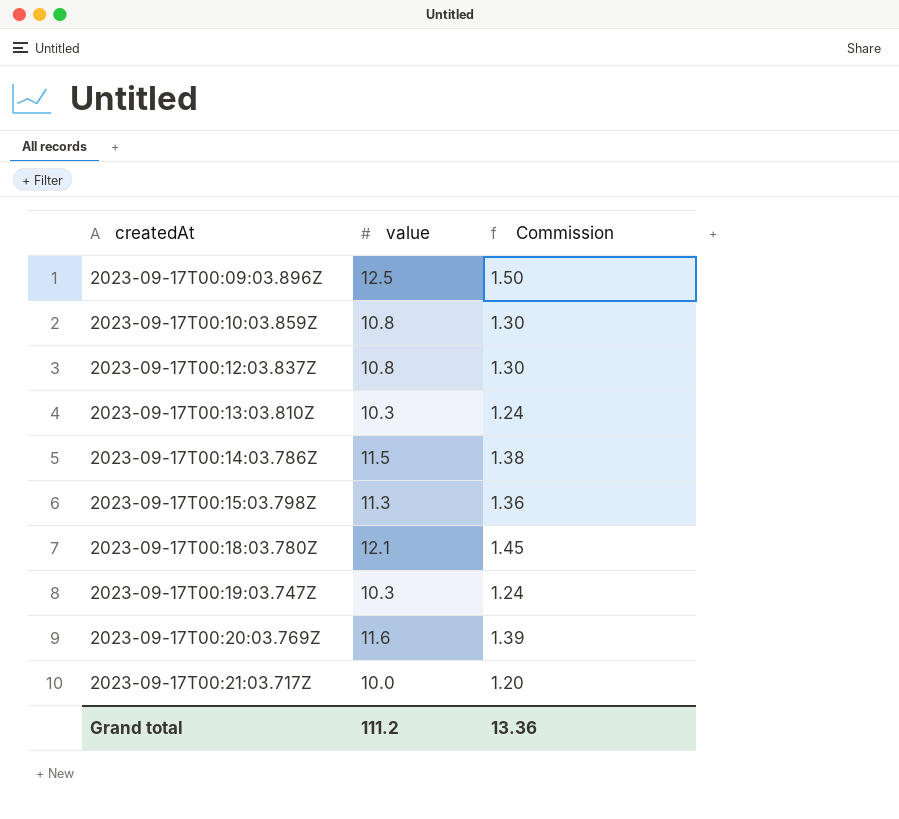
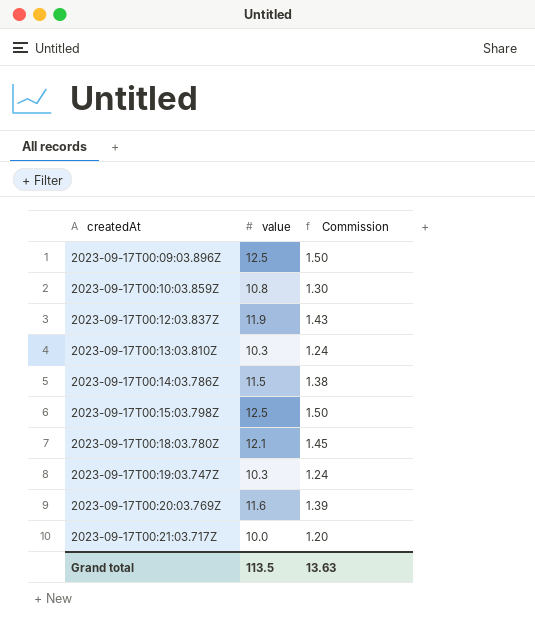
2023-09-17T00:12:03.837Z | value: 10.8 -> 11.9
2023-09-17T00:12:03.837Z | Commission: 1.30 -> 1.43
2023-09-17T00:15:03.798Z | value: 11.3 -> 12.5
2023-09-17T00:15:03.798Z | Commission: 1.36 -> 1.50
Grand total | value: 111.2 -> 113.5
Grand total | Commission: 13.36 -> 13.63

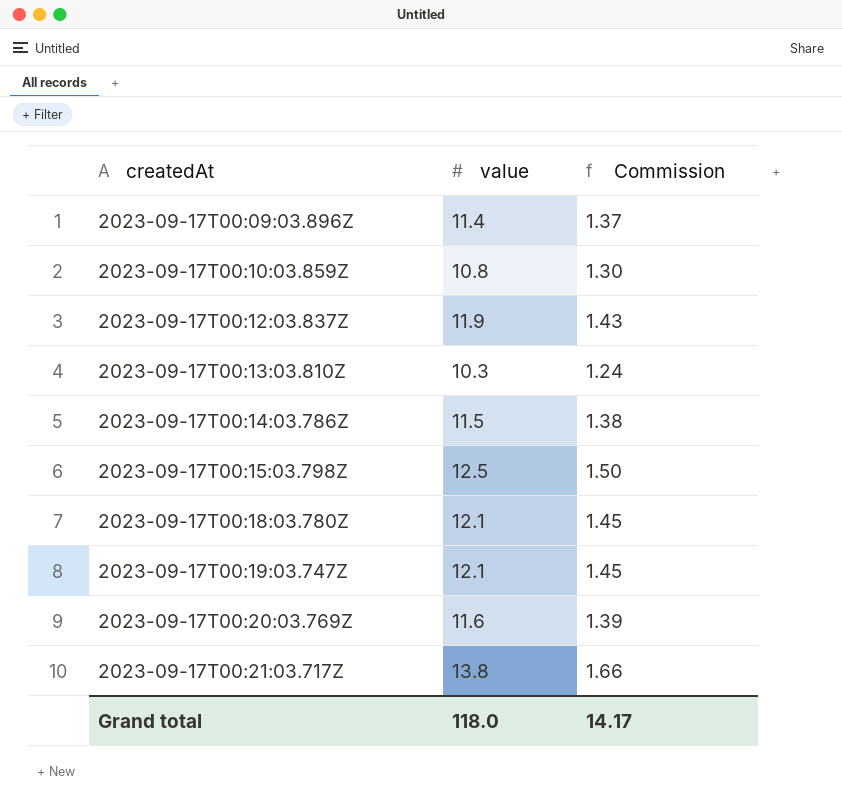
2023-09-17T00:09:03.896Z | value: 12.5 -> 11.4
2023-09-17T00:09:03.896Z | Commission: 1.50 -> 1.37
2023-09-17T00:19:03.747Z | value: 10.3 -> 12.1
2023-09-17T00:19:03.747Z | Commission: 1.24 -> 1.45
2023-09-17T00:21:03.717Z | value: 10.0 -> 13.8
2023-09-17T00:21:03.717Z | Commission: 1.20 -> 1.66
Grand total | value: 113.5 -> 118.0
Grand total | Commission: 13.63 -> 14.17

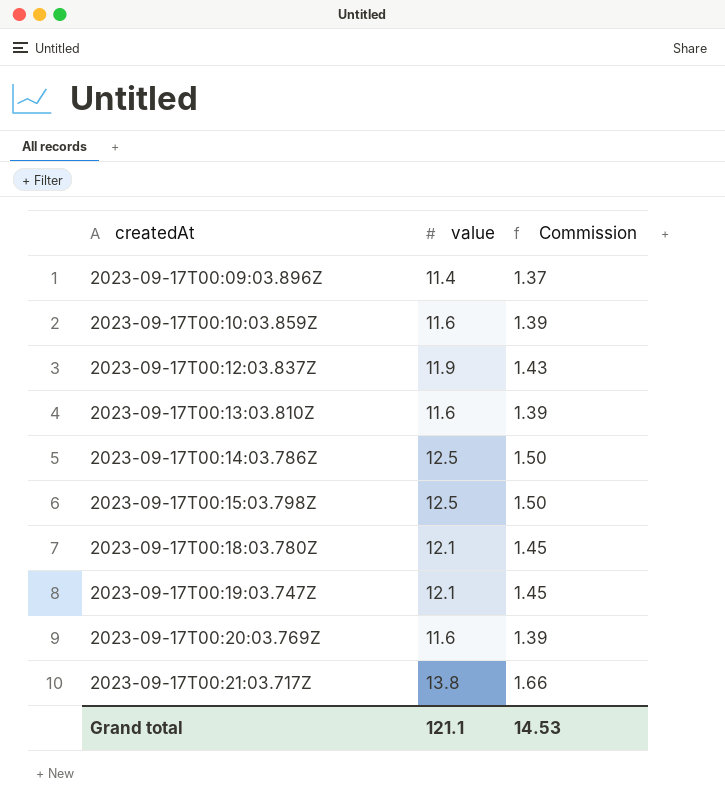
2023-09-17T00:10:03.859Z | value: 10.8 -> 11.6
2023-09-17T00:10:03.859Z | Commission: 1.30 -> 1.39
2023-09-17T00:13:03.810Z | value: 10.3 -> 11.6
2023-09-17T00:13:03.810Z | Commission: 1.24 -> 1.39
2023-09-17T00:14:03.786Z | value: 11.5 -> 12.5
2023-09-17T00:14:03.786Z | Commission: 1.38 -> 1.50
Grand total | value: 118.0 -> 121.1
Grand total | Commission: 14.17 -> 14.53

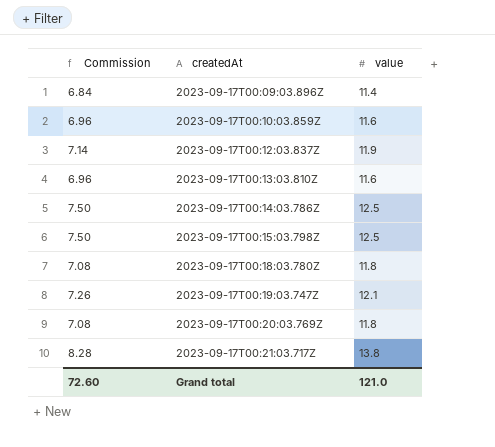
column Commission | formula: [value] * 0.12 -> [value] * 0.6
column Commission | position: 3 -> 1
2023-09-17T00:18:03.780Z | value: 12.1 -> 11.8
2023-09-17T00:20:03.769Z | value: 11.6 -> 11.8
Grand total | Commission: 14.53 -> 72.60
Grand total | value: 121.1 -> 121.0

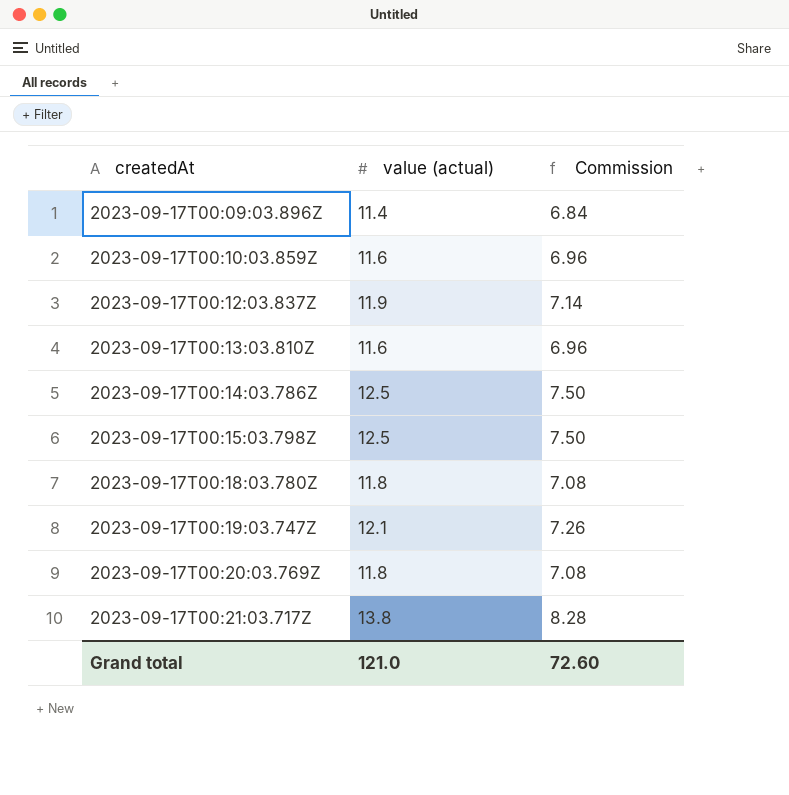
column name: value -> value (actual)
column Commission | position: 1 -> 3

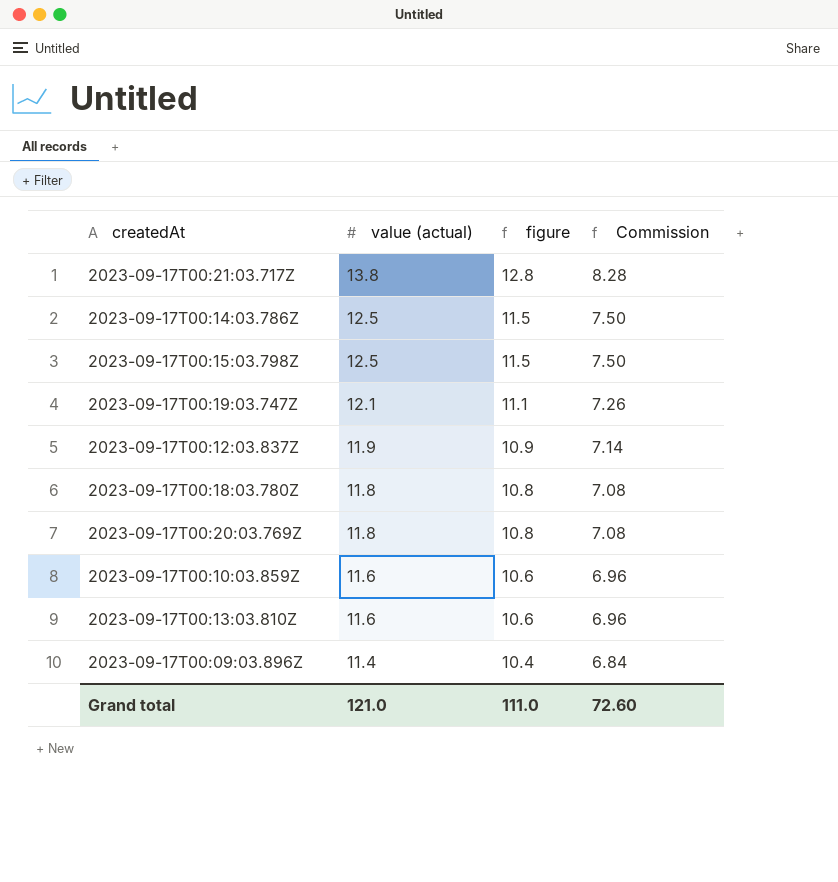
row order: createdAt ascending -> value (actual) descending
column figure | formula: none -> [value (actual)] - 1

